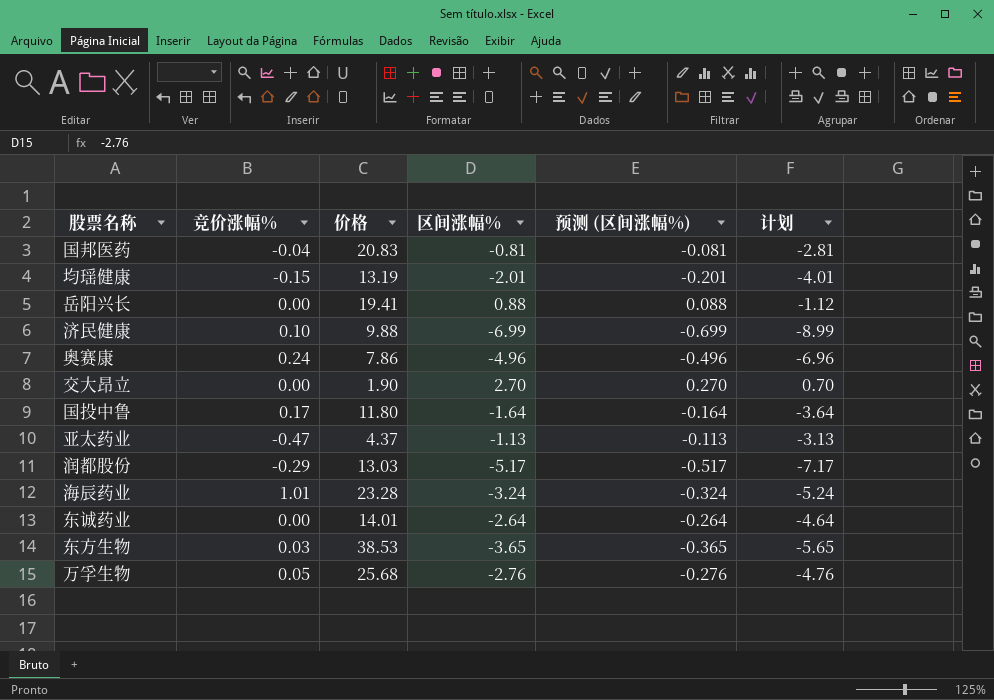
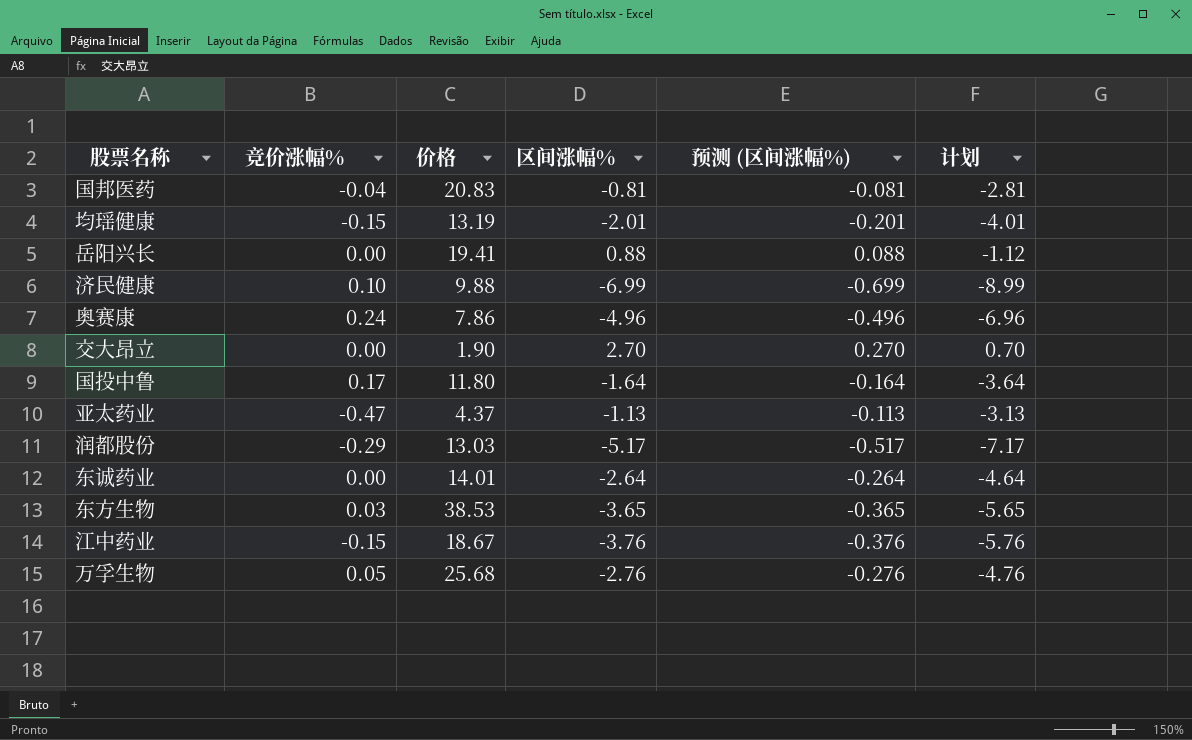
row 海辰药业: 1.01 | 23.28 | -3.24 | -0.324 | -5.24 -> none
row 江中药业: none -> -0.15 | 18.67 | -3.76 | -0.376 | -5.76

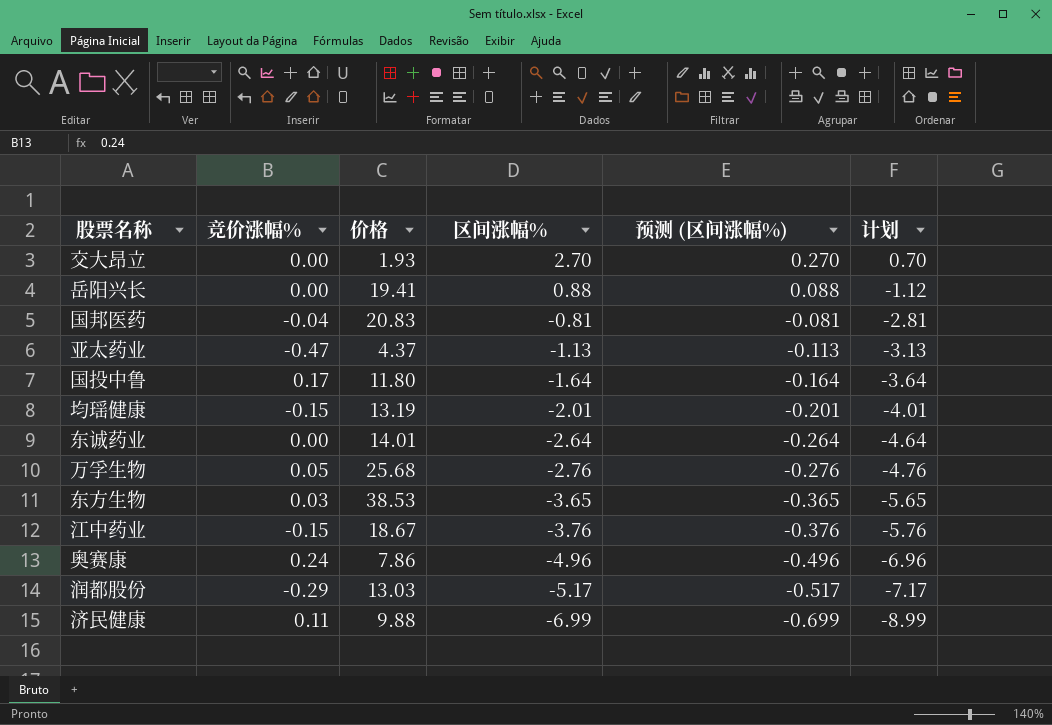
row order: none -> 区间涨幅% descending
交大昂立 | 价格: 1.90 -> 1.93
济民健康 | 竞价涨幅%: 0.10 -> 0.11

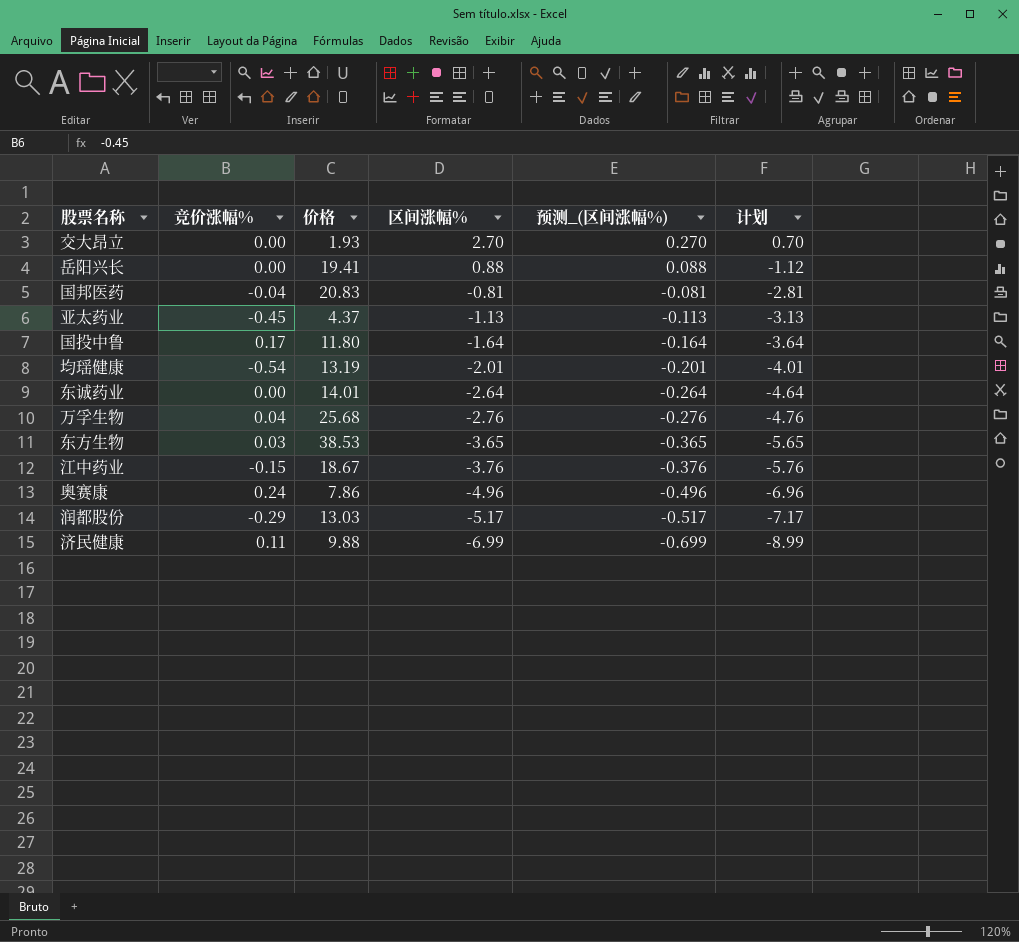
column name: 预测 (区间涨幅%) -> 预测_(区间涨幅%)
亚太药业 | 竞价涨幅%: -0.47 -> -0.45
均瑶健康 | 竞价涨幅%: -0.15 -> -0.54
万孚生物 | 竞价涨幅%: 0.05 -> 0.04

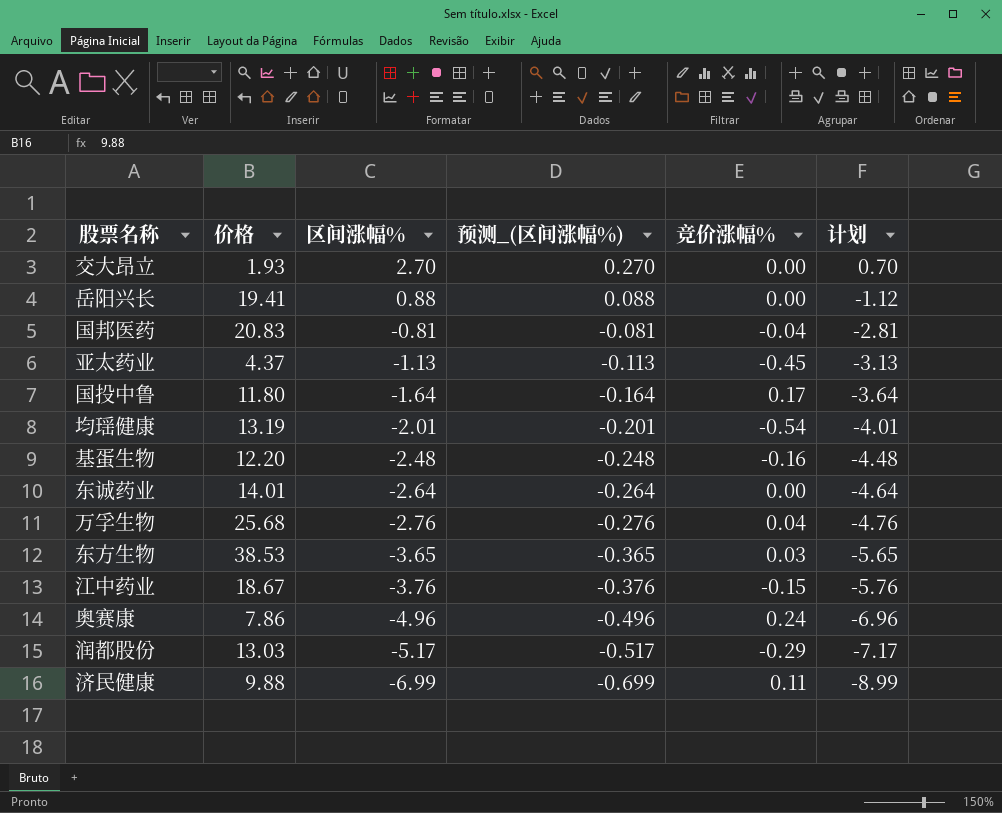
column 竞价涨幅% | position: 2 -> 5
row 基蛋生物: none -> 12.20 | -2.48 | -0.248 | -0.16 | -4.48

